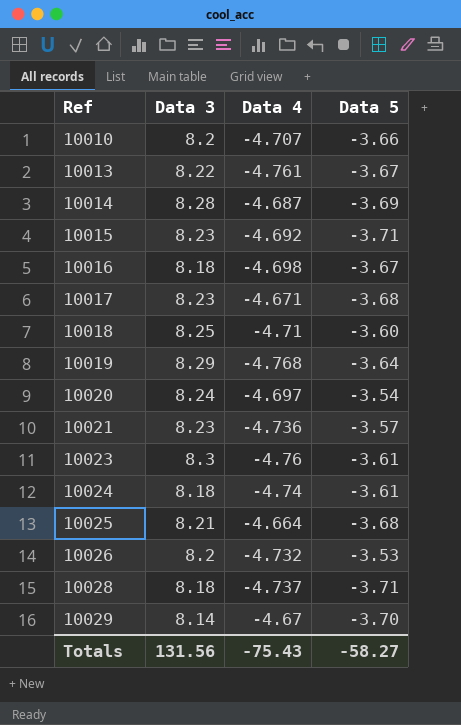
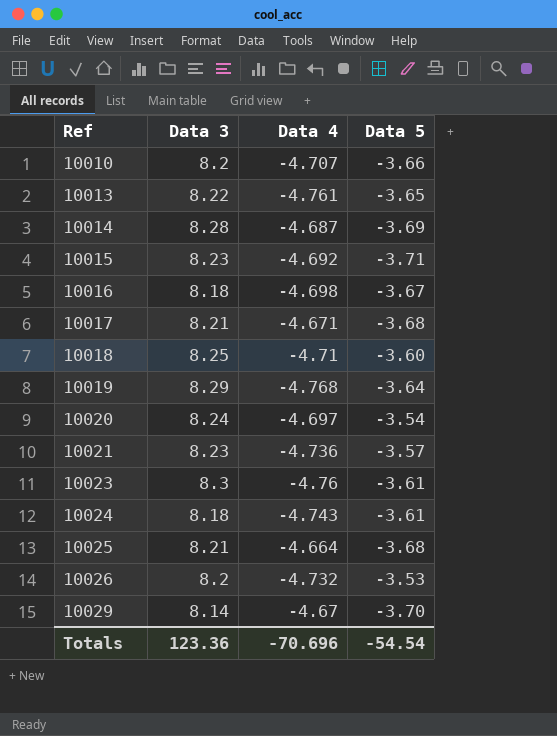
row 10028: 8.18 | -4.737 | -3.71 -> none
10013 | Data 5: -3.67 -> -3.65
10017 | Data 3: 8.23 -> 8.21
10024 | Data 4: -4.74 -> -4.743
Totals | Data 3: 131.56 -> 123.36
Totals | Data 4: -75.43 -> -70.696
Totals | Data 5: -58.27 -> -54.54

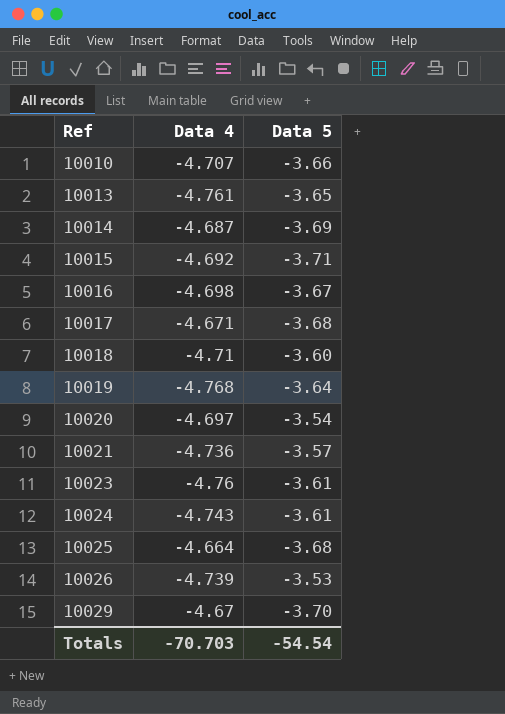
column Data 3 | position: 2 -> none
10026 | Data 4: -4.732 -> -4.739
Totals | Data 4: -70.696 -> -70.703

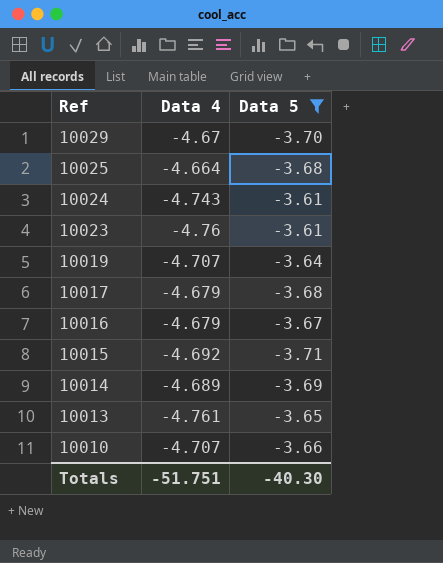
filter: none -> Data 5 <= -3.61
row order: Ref ascending -> Ref descending
10019 | Data 4: -4.768 -> -4.707
10017 | Data 4: -4.671 -> -4.679
10016 | Data 4: -4.698 -> -4.679
10014 | Data 4: -4.687 -> -4.689
Totals | Data 4: -70.703 -> -51.751
Totals | Data 5: -54.54 -> -40.30

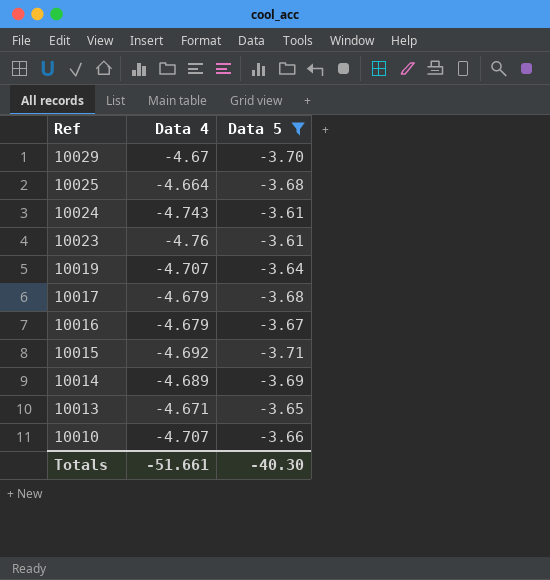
10013 | Data 4: -4.761 -> -4.671
Totals | Data 4: -51.751 -> -51.661

